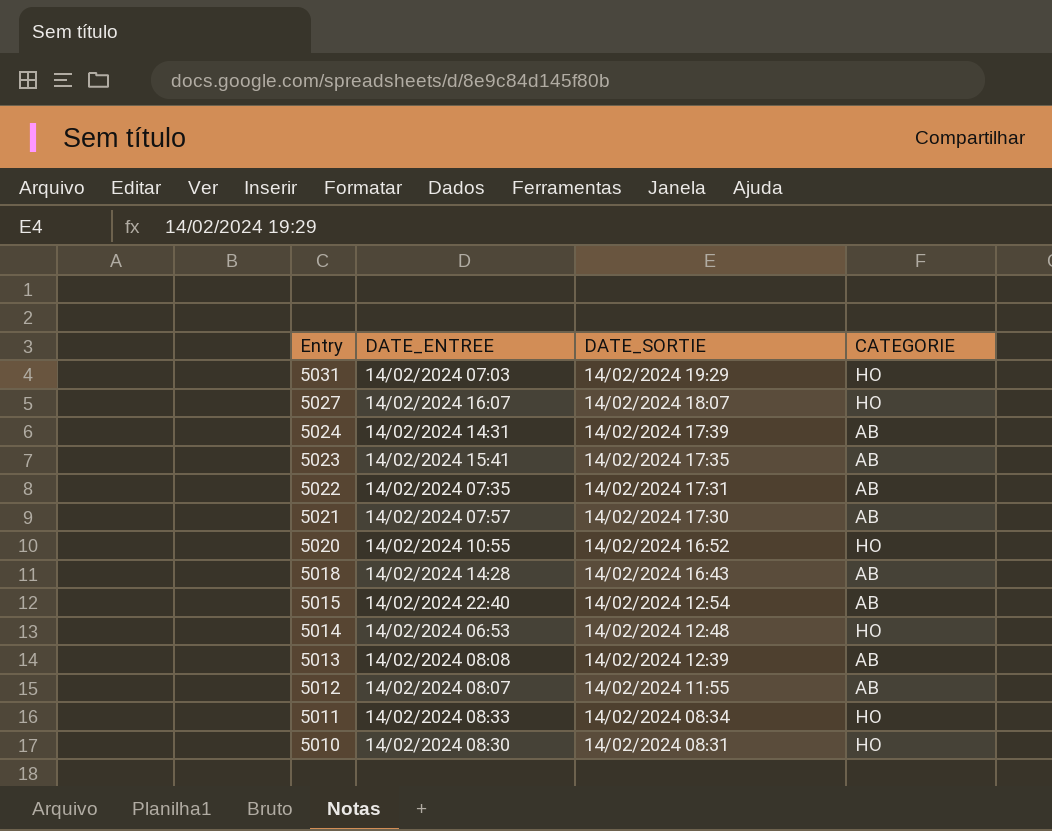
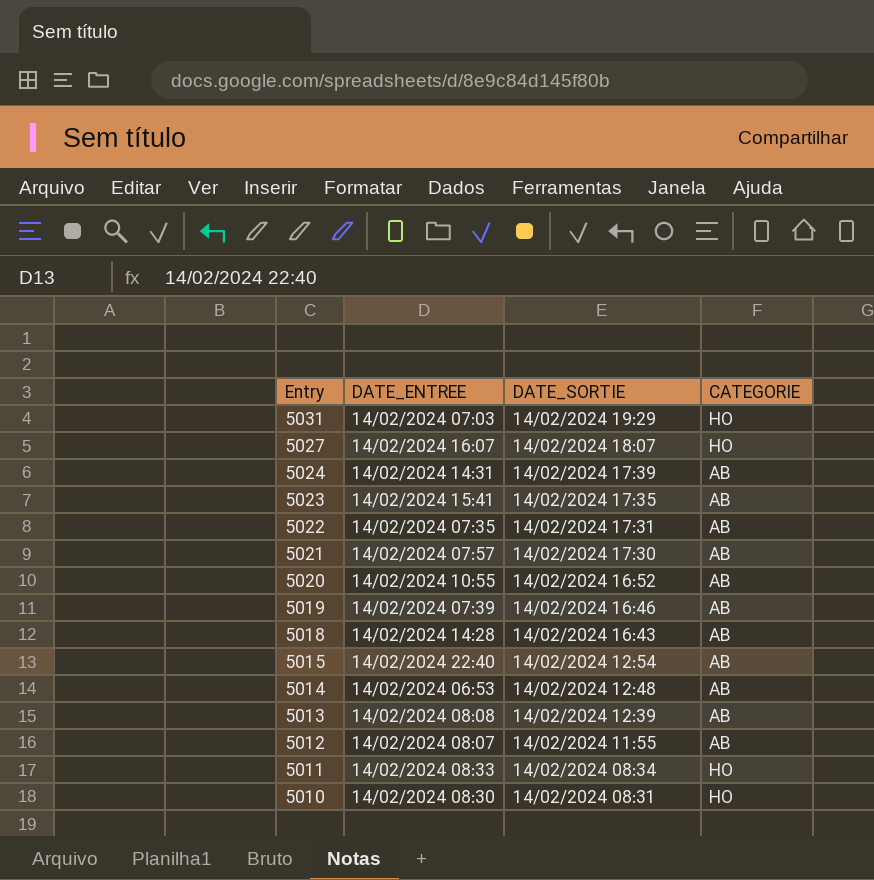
5020 | CATEGORIE: HO -> AB
row 5019: none -> 14/02/2024 07:39 | 14/02/2024 16:46 | AB
5014 | CATEGORIE: HO -> AB

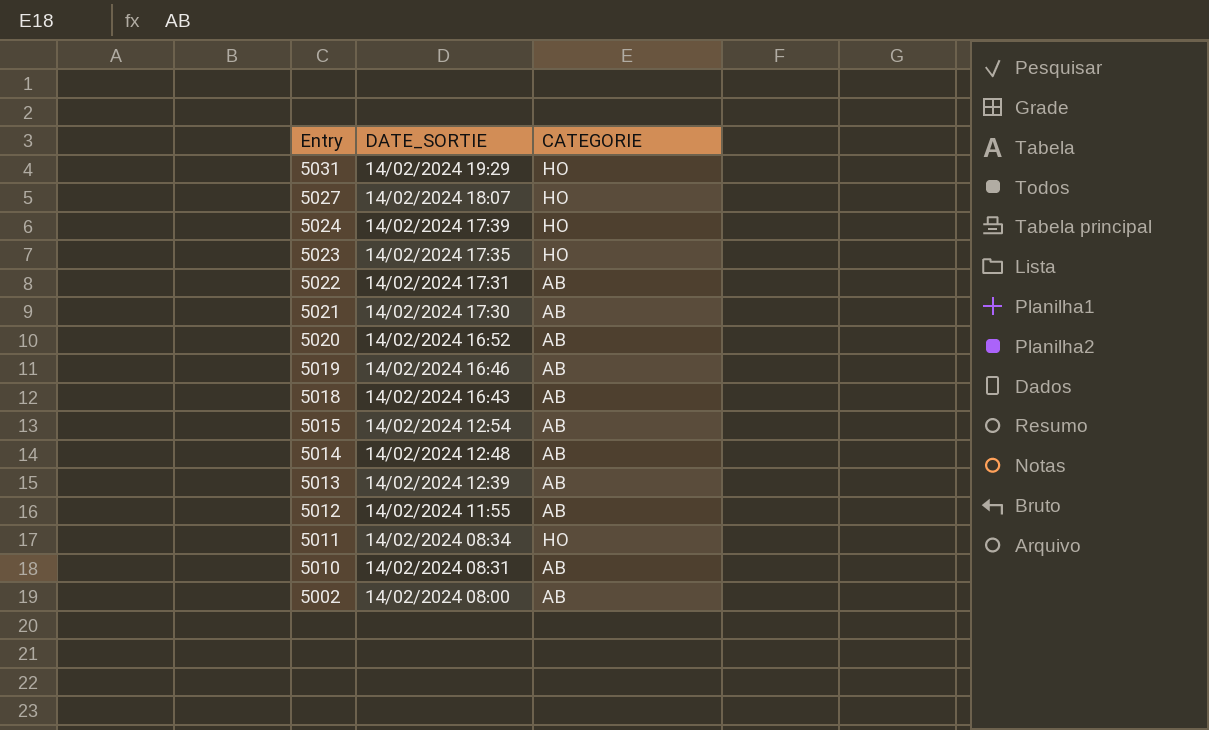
column DATE_ENTREE | position: 2 -> none
5024 | CATEGORIE: AB -> HO
5023 | CATEGORIE: AB -> HO
5010 | CATEGORIE: HO -> AB
row 5002: none -> 14/02/2024 08:00 | AB

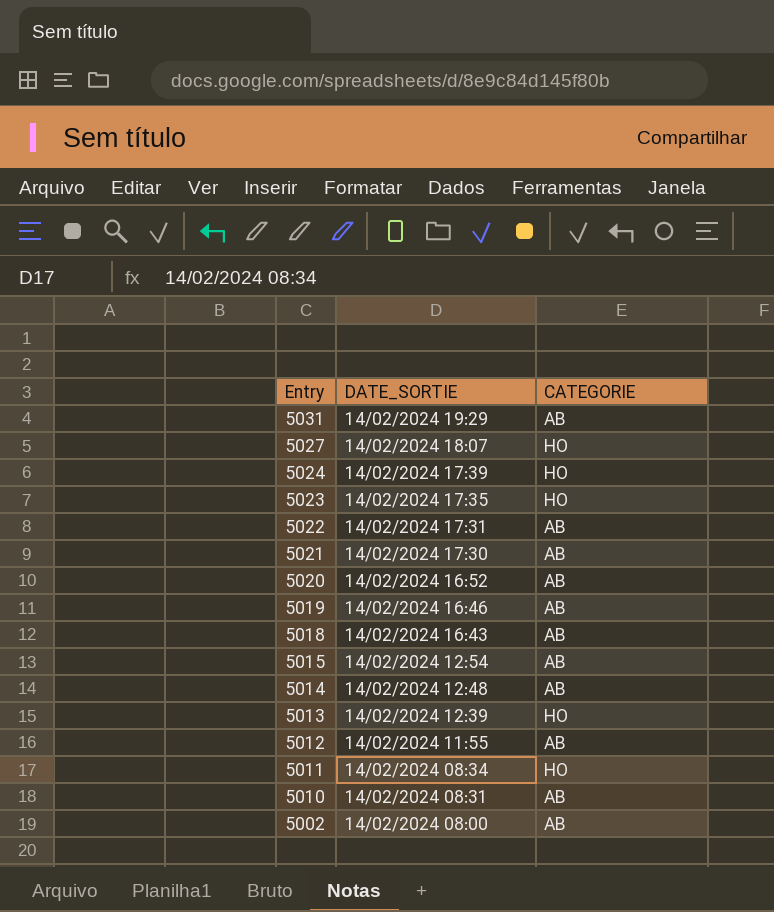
5031 | CATEGORIE: HO -> AB
5013 | CATEGORIE: AB -> HO

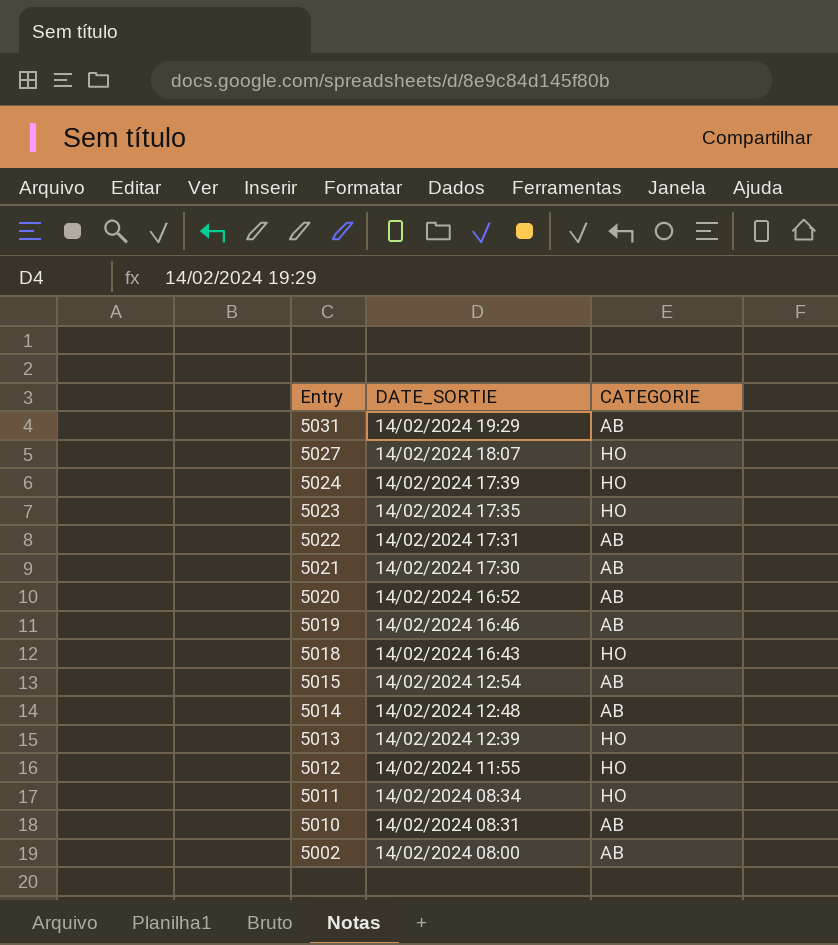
5018 | CATEGORIE: AB -> HO
5012 | CATEGORIE: AB -> HO

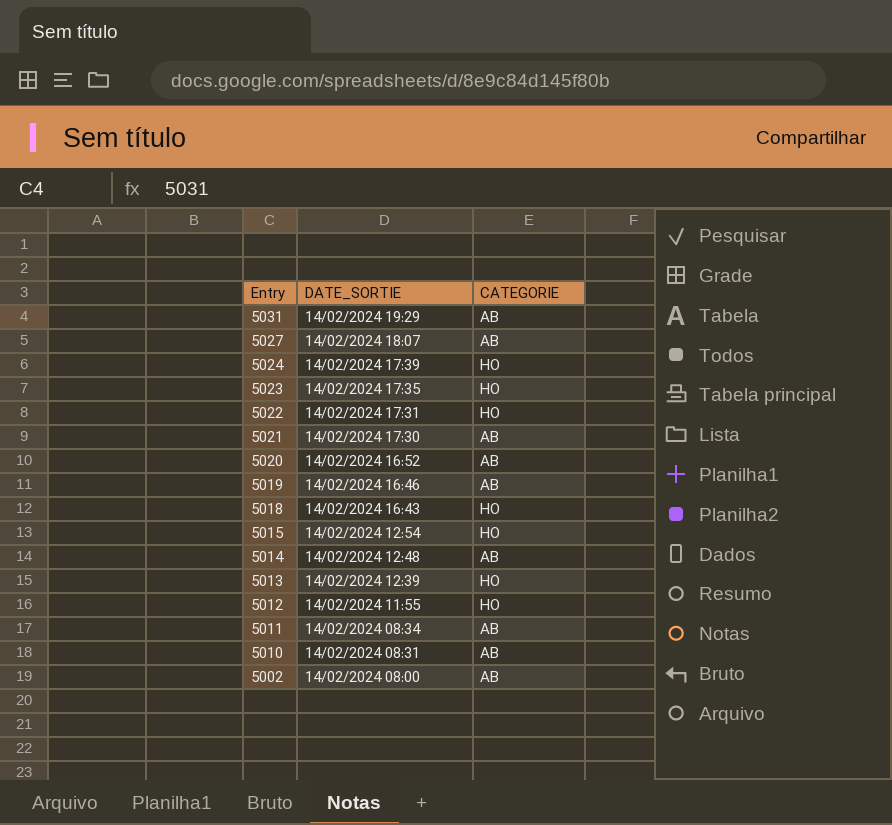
5027 | CATEGORIE: HO -> AB
5022 | CATEGORIE: AB -> HO
5015 | CATEGORIE: AB -> HO
5011 | CATEGORIE: HO -> AB

